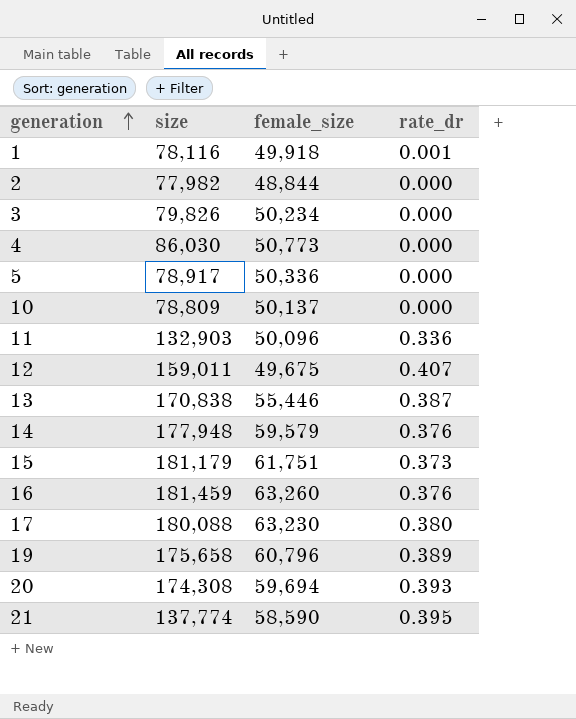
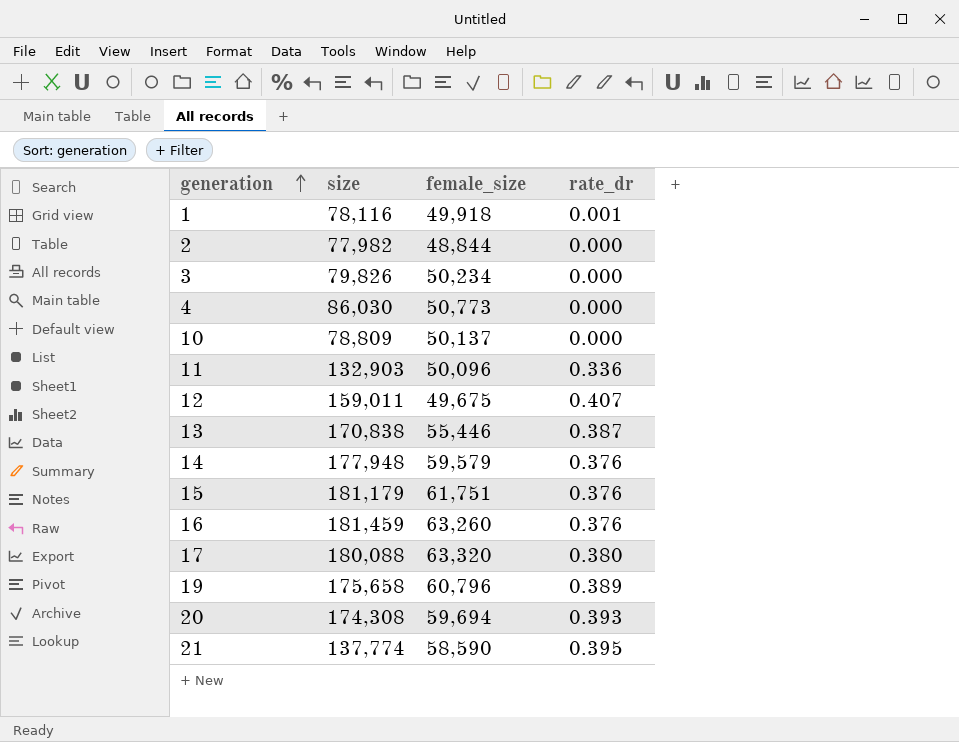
row 5: 78,917 | 50,336 | 0.000 -> none
15 | rate_dr: 0.373 -> 0.376
17 | female_size: 63,230 -> 63,320

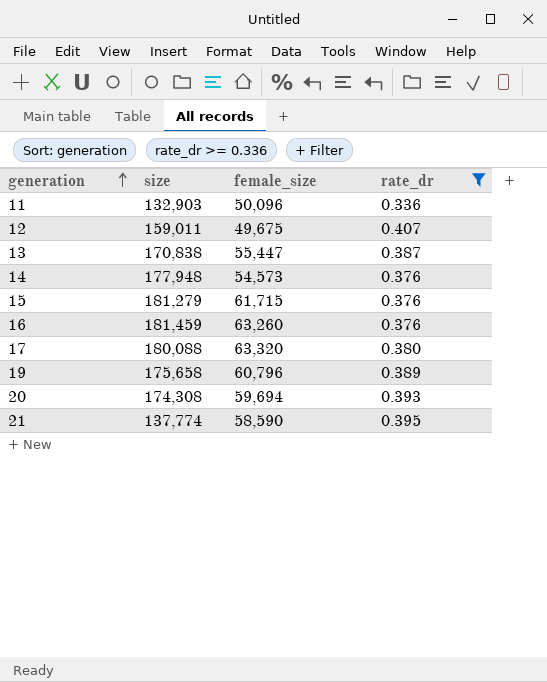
filter: none -> rate_dr >= 0.336
13 | female_size: 55,446 -> 55,447
14 | female_size: 59,579 -> 54,573
15 | size: 181,179 -> 181,279
15 | female_size: 61,751 -> 61,715

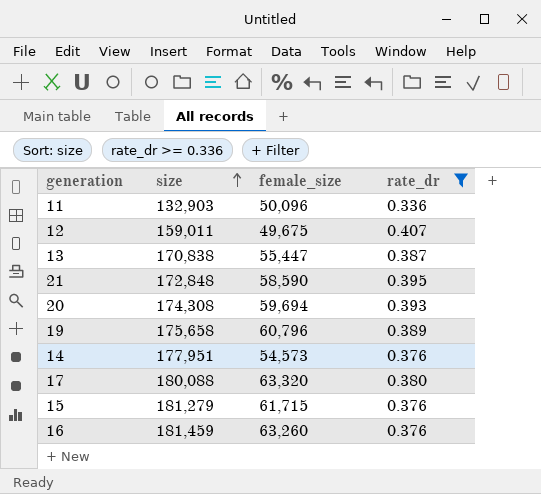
row order: generation ascending -> size ascending
21 | size: 137,774 -> 172,848
14 | size: 177,948 -> 177,951

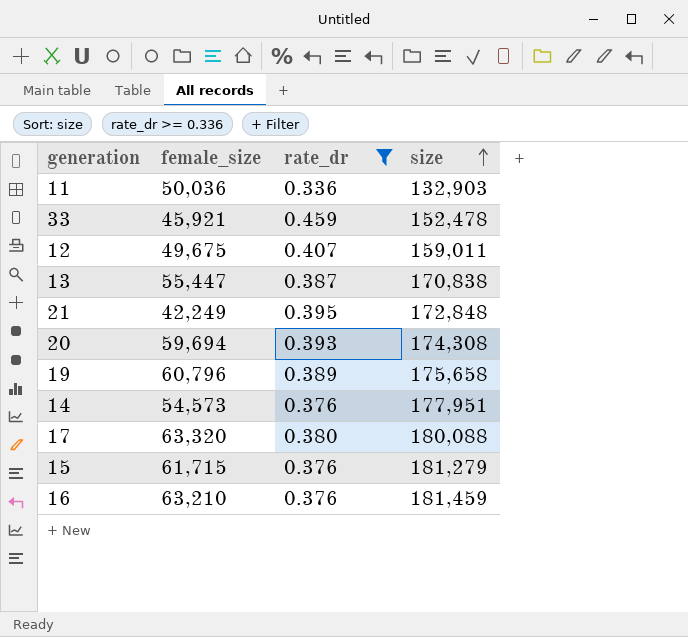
column size | position: 2 -> 4
11 | female_size: 50,096 -> 50,036
row 33: none -> 45,921 | 0.459 | 152,478
21 | female_size: 58,590 -> 42,249
16 | female_size: 63,260 -> 63,210

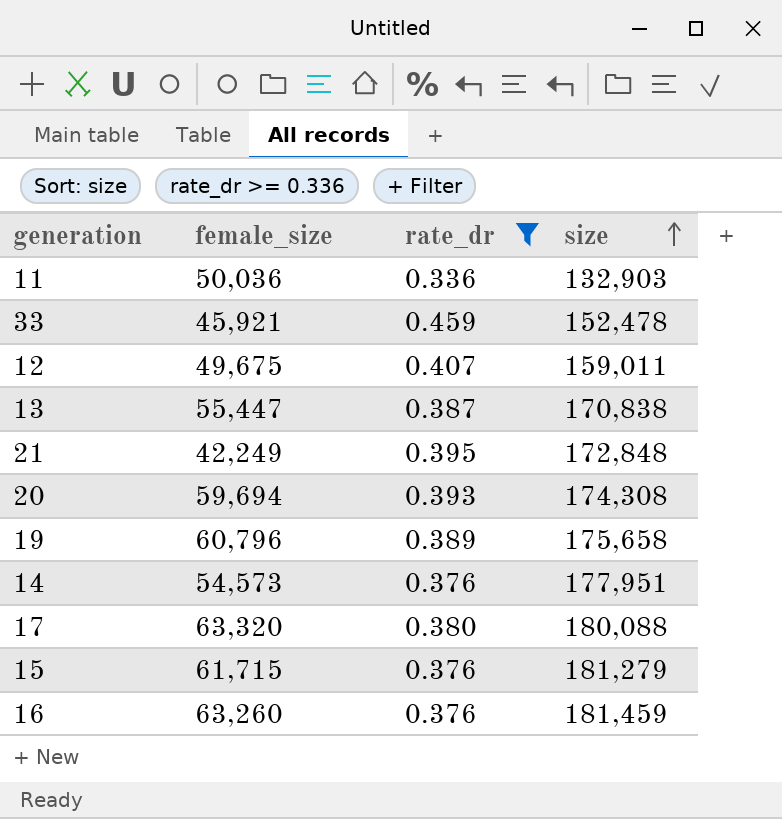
16 | female_size: 63,210 -> 63,260

